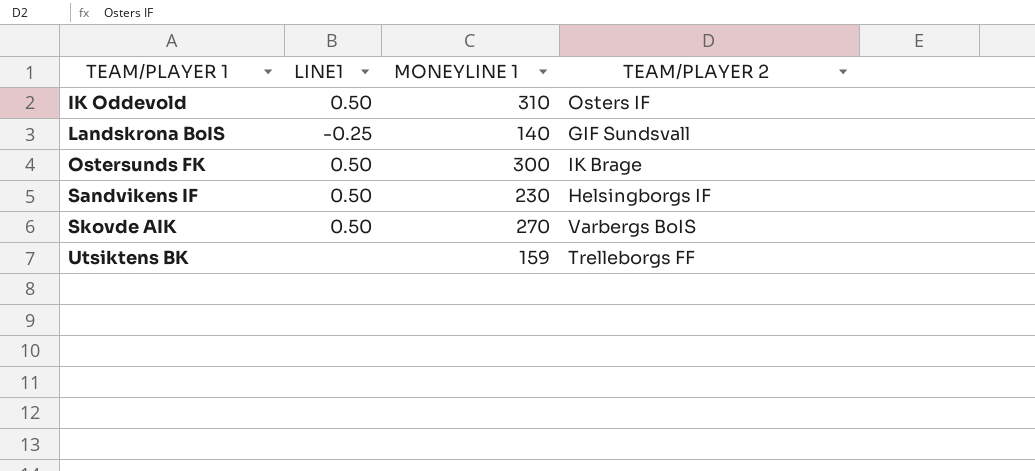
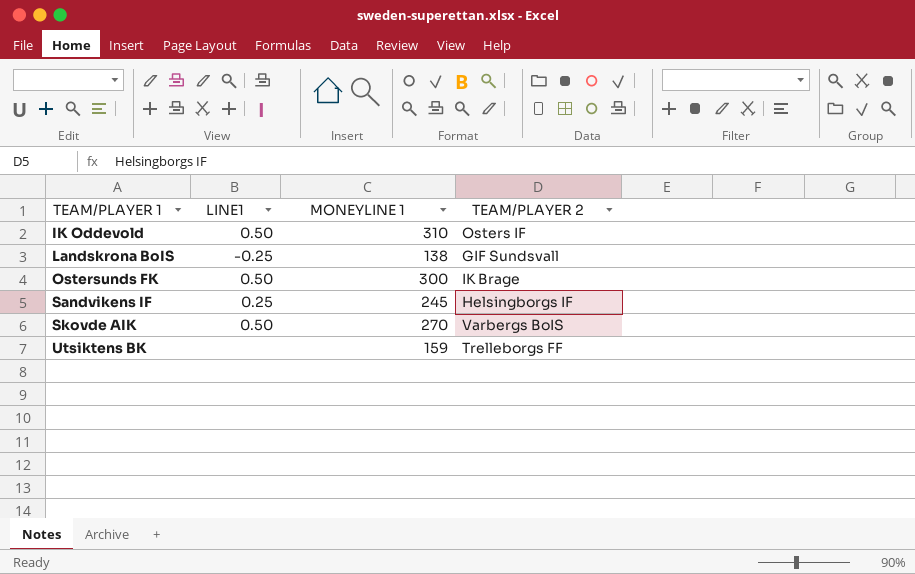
Landskrona BoIS | MONEYLINE 1: 140 -> 138
Sandvikens IF | LINE1: 0.50 -> 0.25
Sandvikens IF | MONEYLINE 1: 230 -> 245

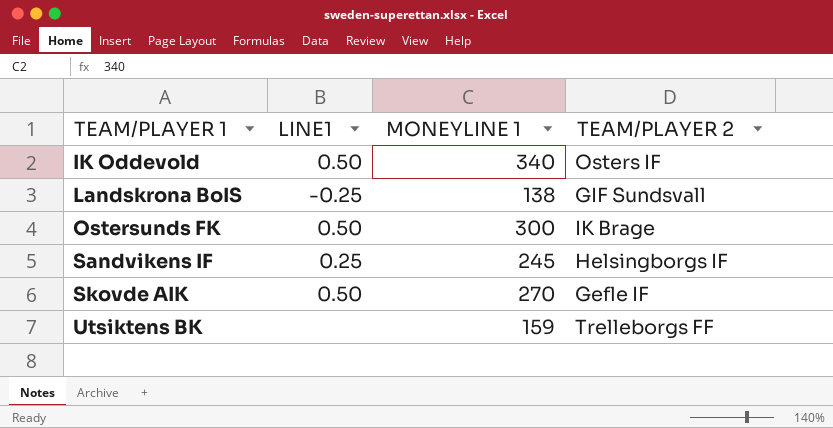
IK Oddevold | MONEYLINE 1: 310 -> 340
Skovde AIK | TEAM/PLAYER 2: Varbergs BoIS -> Gefle IF

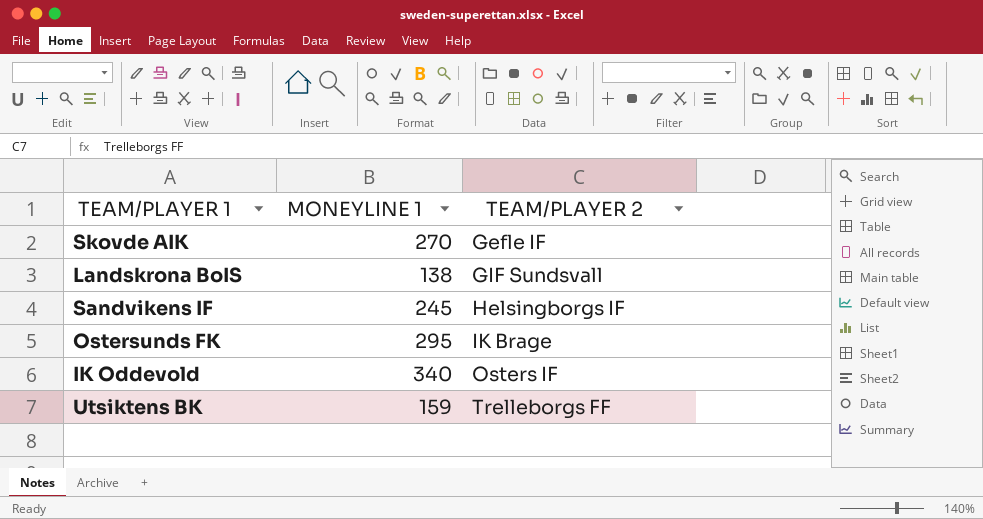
row order: TEAM/PLAYER 1 ascending -> TEAM/PLAYER 2 ascending
column LINE1 | position: 2 -> none
Ostersunds FK | MONEYLINE 1: 300 -> 295

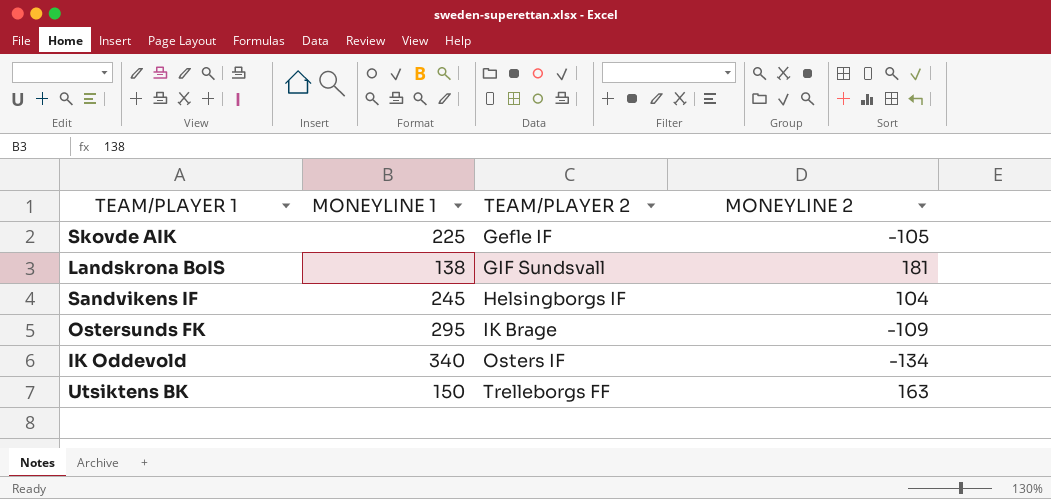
column MONEYLINE 2 | position: none -> 4
Skovde AIK | MONEYLINE 1: 270 -> 225
Utsiktens BK | MONEYLINE 1: 159 -> 150

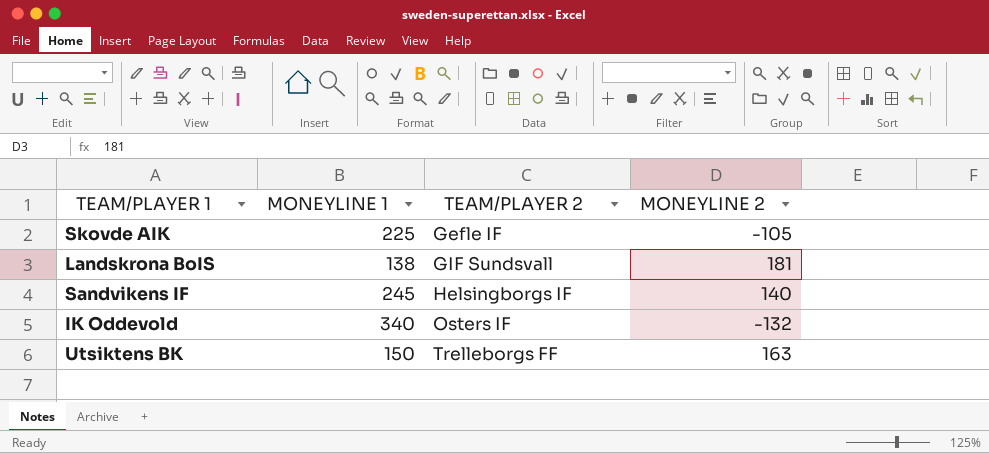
row Ostersunds FK: 295 | IK Brage | -109 -> none
Sandvikens IF | MONEYLINE 2: 104 -> 140
IK Oddevold | MONEYLINE 2: -134 -> -132

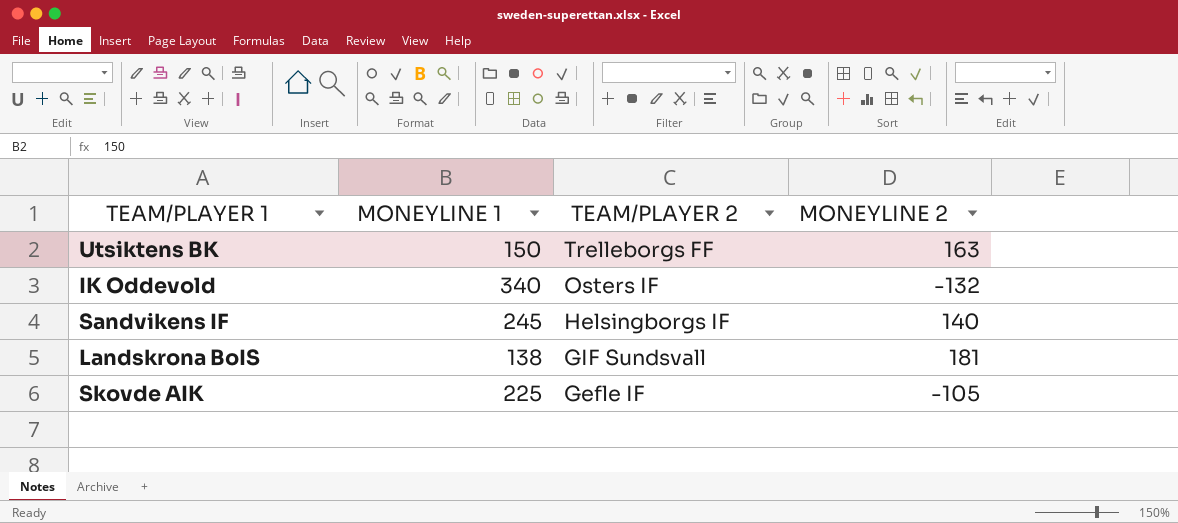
row order: TEAM/PLAYER 2 ascending -> TEAM/PLAYER 2 descending

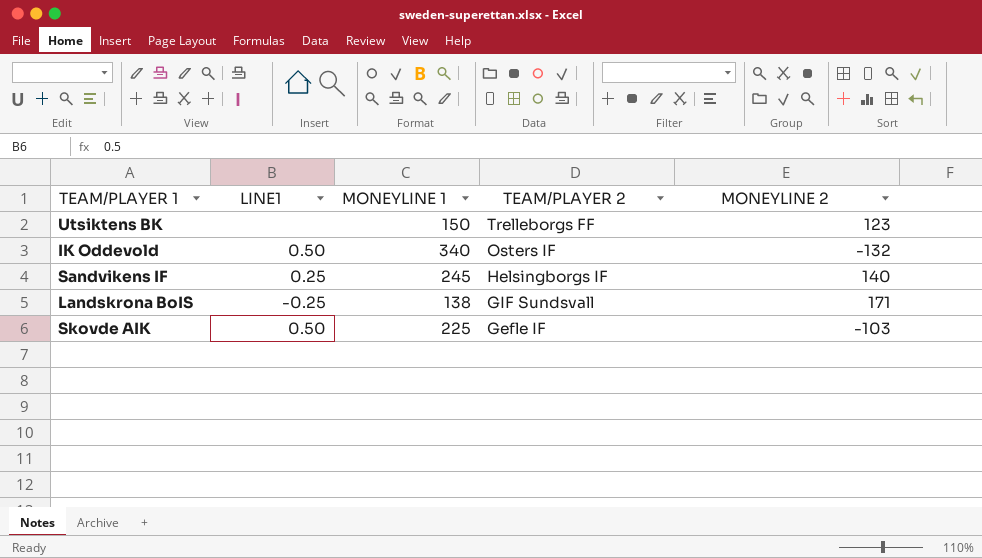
column LINE1 | position: none -> 2
Utsiktens BK | MONEYLINE 2: 163 -> 123
Landskrona BoIS | MONEYLINE 2: 181 -> 171
Skovde AIK | MONEYLINE 2: -105 -> -103

